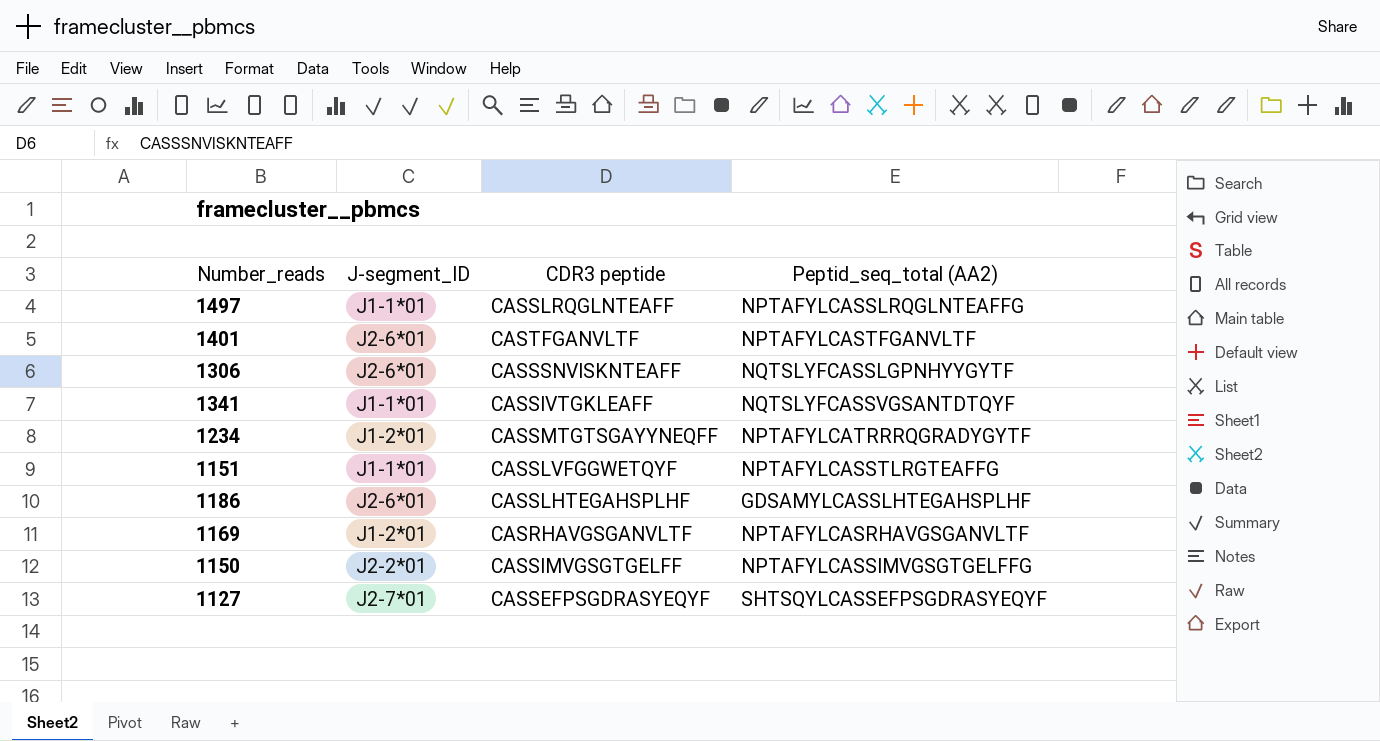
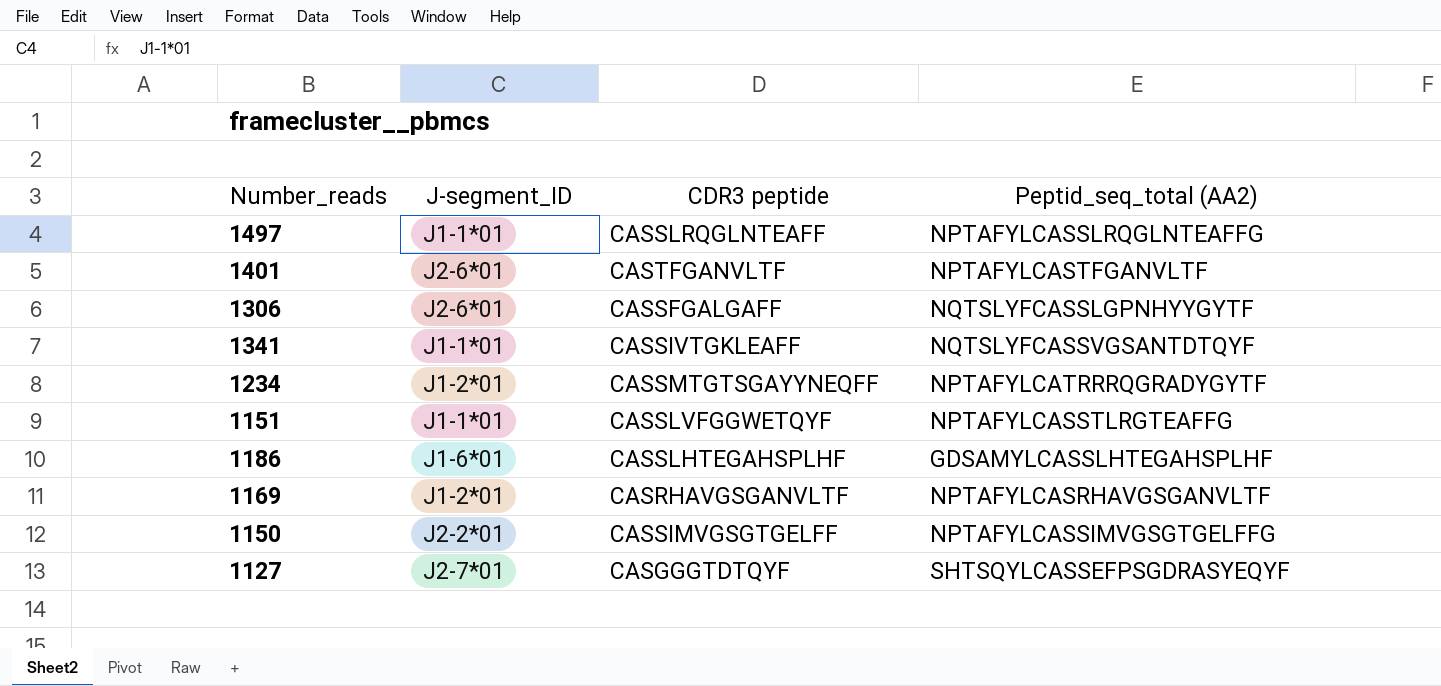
1306 | CDR3 peptide: CASSSNVISKNTEAFF -> CASSFGALGAFF
1186 | J-segment_ID: J2-6*01 -> J1-6*01
1127 | CDR3 peptide: CASSEFPSGDRASYEQYF -> CASGGGTDTQYF

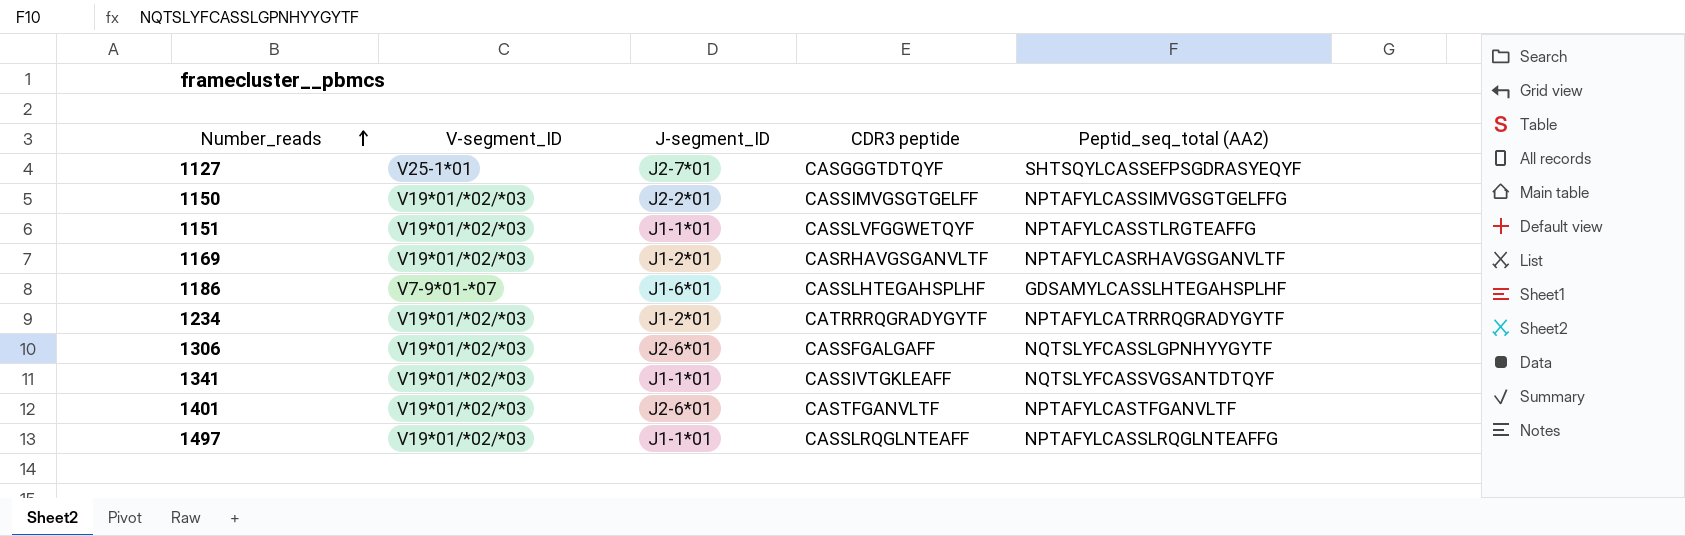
row order: none -> Number_reads ascending
column V-segment_ID | position: none -> 2
1234 | CDR3 peptide: CASSMTGTSGAYYNEQFF -> CATRRRQGRADYGYTF

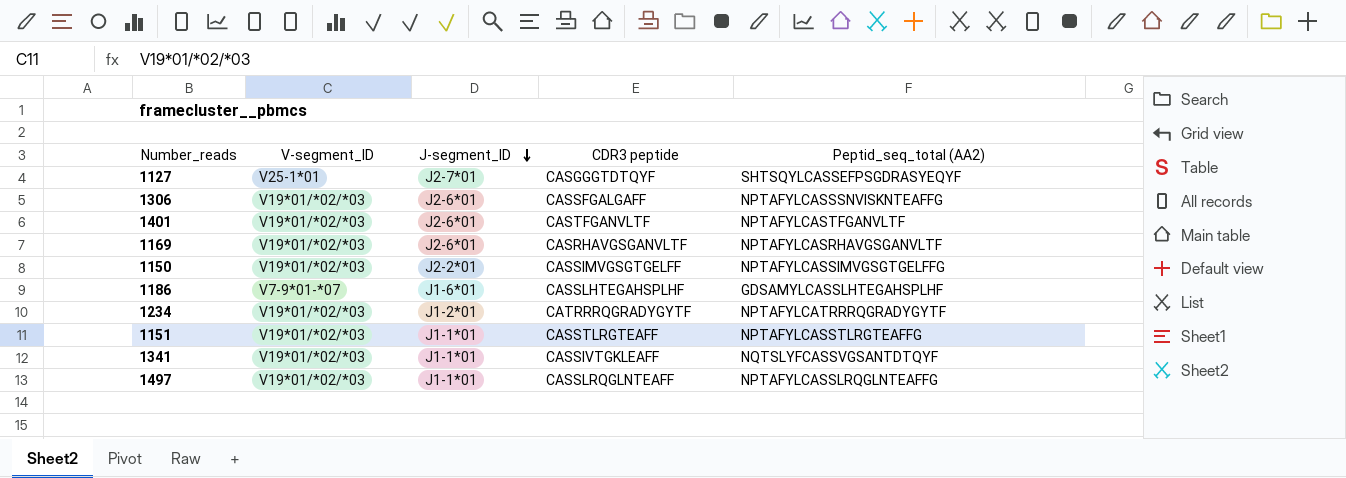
row order: Number_reads ascending -> J-segment_ID descending
1306 | Peptid_seq_total (AA2): NQTSLYFCASSLGPNHYYGYTF -> NPTAFYLCASSSNVISKNTEAFFG
1169 | J-segment_ID: J1-2*01 -> J2-6*01
1151 | CDR3 peptide: CASSLVFGGWETQYF -> CASSTLRGTEAFF

